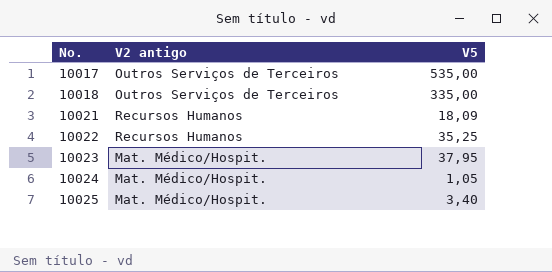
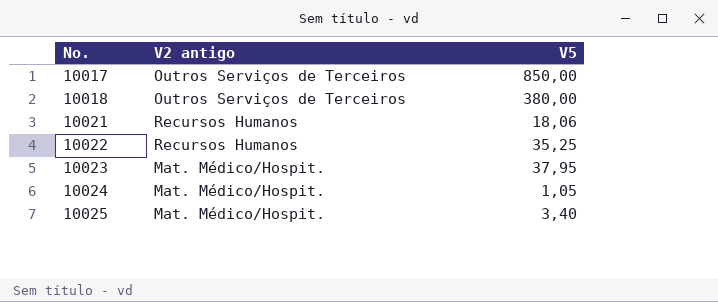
10017 | V5: 535,00 -> 850,00
10018 | V5: 335,00 -> 380,00
10021 | V5: 18,09 -> 18,06

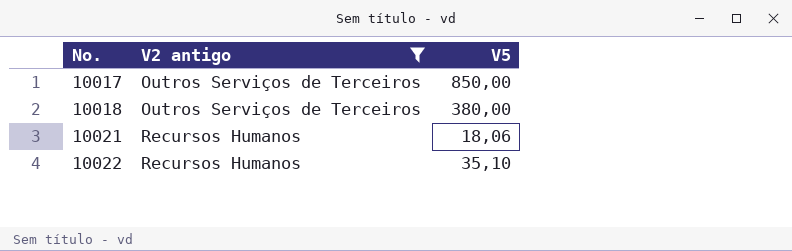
filter: none -> V2 antigo != Mat. Médico/Hospit.
10022 | V5: 35,25 -> 35,10

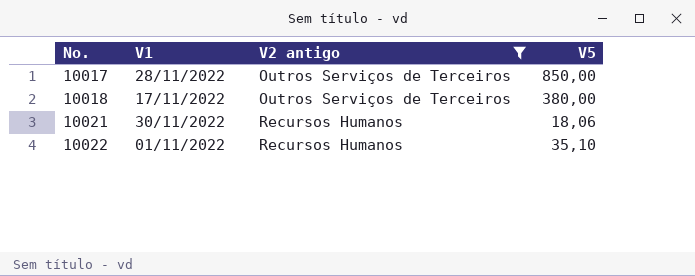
column V1 | position: none -> 2

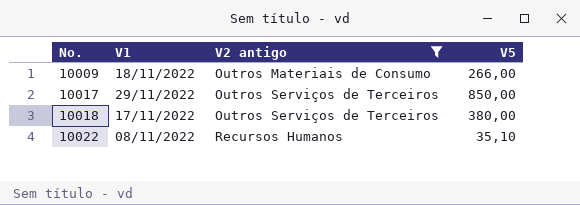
row 10021: 30/11/2022 | Recursos Humanos | 18,06 -> none
row 10009: none -> 18/11/2022 | Outros Materiais de Consumo | 266,00
10017 | V1: 28/11/2022 -> 29/11/2022
10022 | V1: 01/11/2022 -> 08/11/2022

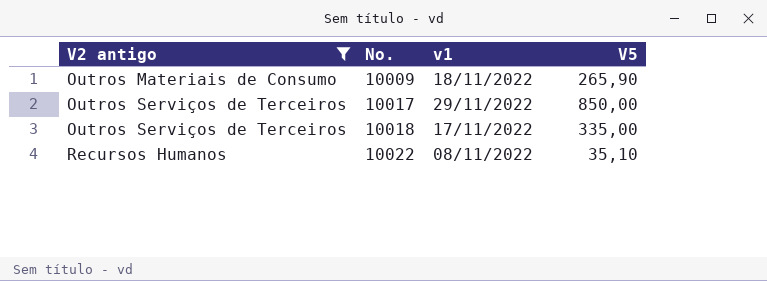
column V2 antigo | position: 3 -> 1
column name: V1 -> v1
10009 | V5: 266,00 -> 265,90
10018 | V5: 380,00 -> 335,00

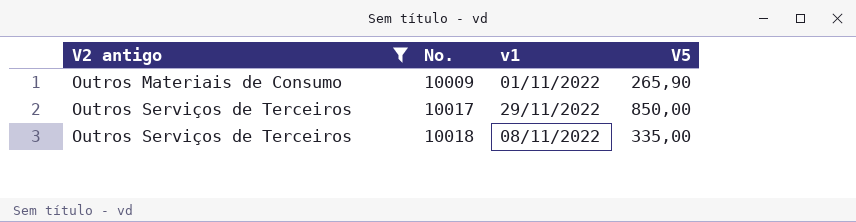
row 10022: Recursos Humanos | 08/11/2022 | 35,10 -> none
10009 | v1: 18/11/2022 -> 01/11/2022
10018 | v1: 17/11/2022 -> 08/11/2022

